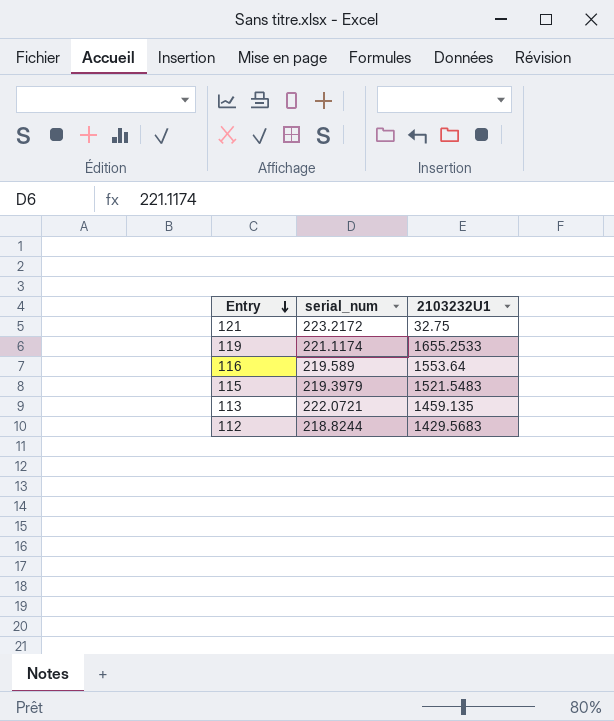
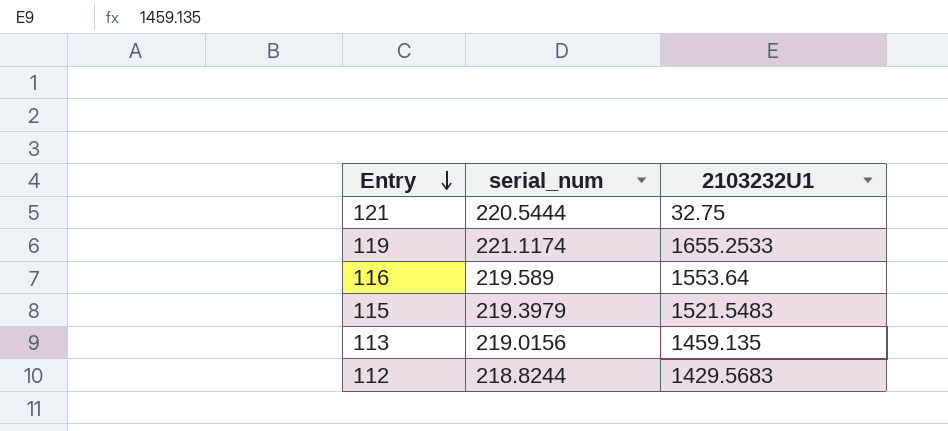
121 | serial_num: 223.2172 -> 220.5444
113 | serial_num: 222.0721 -> 219.0156

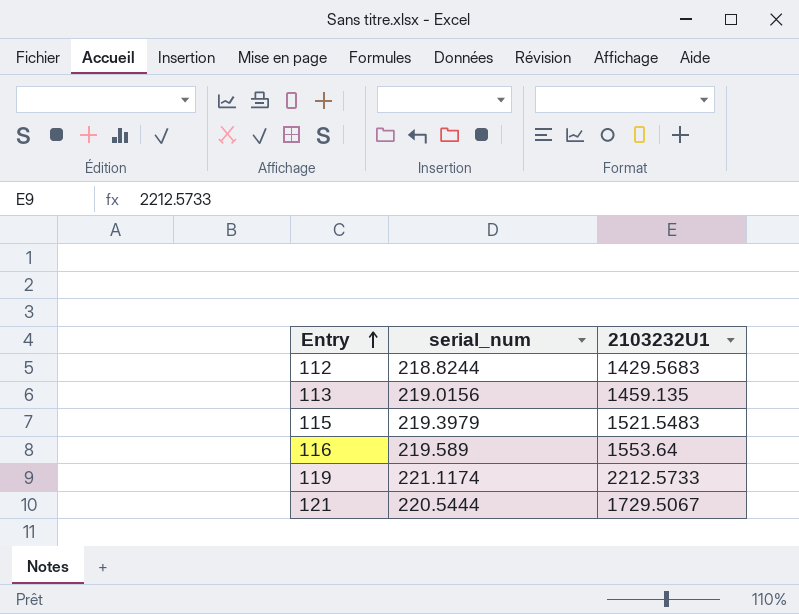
row order: Entry descending -> Entry ascending
119 | 2103232U1: 1655.2533 -> 2212.5733
121 | 2103232U1: 32.75 -> 1729.5067

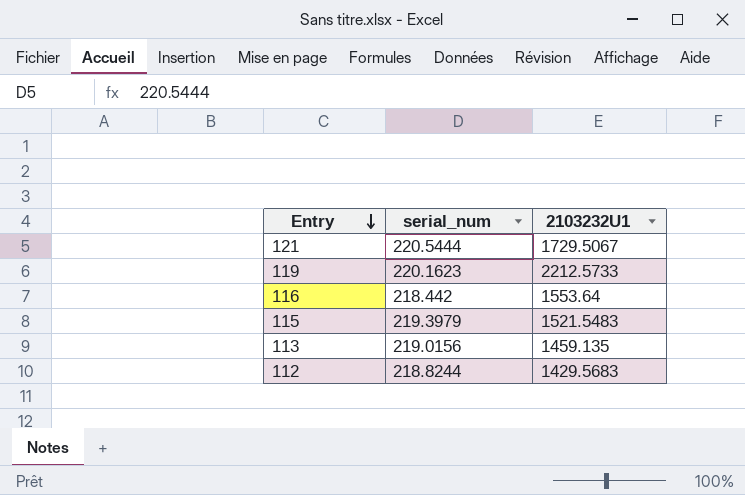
row order: Entry ascending -> Entry descending
119 | serial_num: 221.1174 -> 220.1623
116 | serial_num: 219.589 -> 218.442

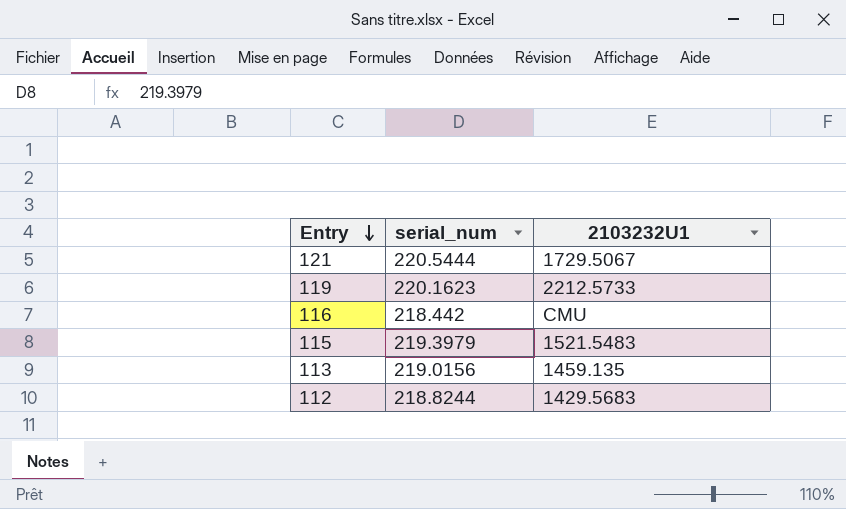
116 | 2103232U1: 1553.64 -> CMU

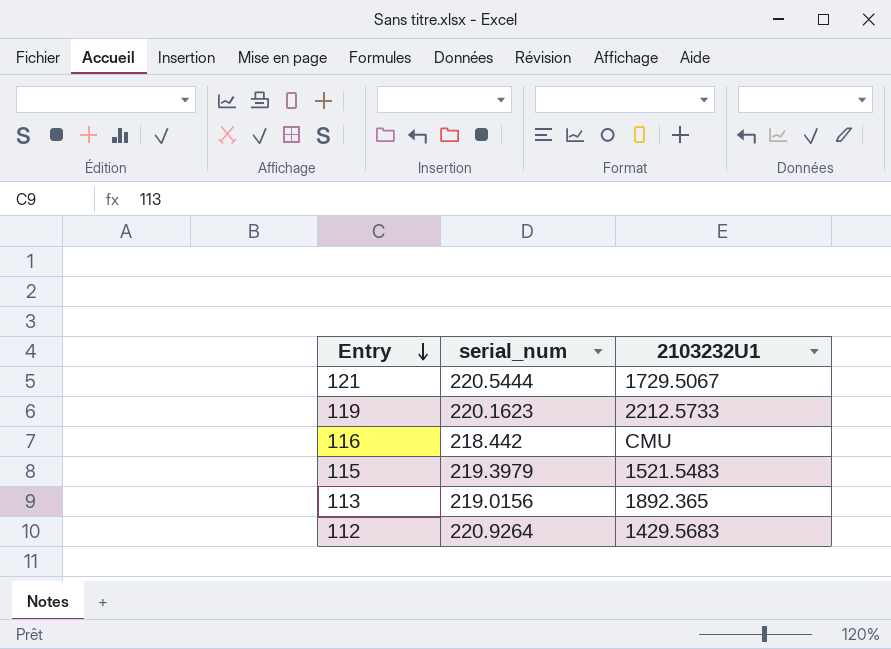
113 | 2103232U1: 1459.135 -> 1892.365
112 | serial_num: 218.8244 -> 220.9264

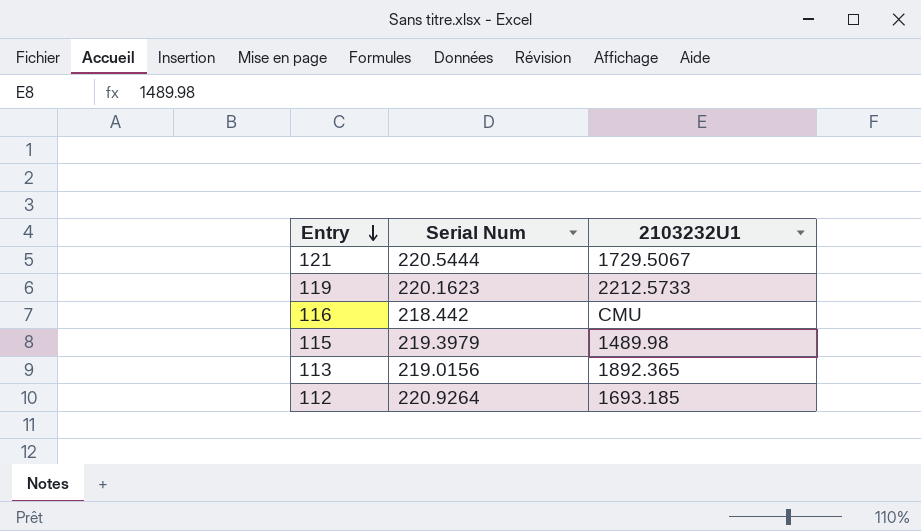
column name: serial_num -> Serial Num
115 | 2103232U1: 1521.5483 -> 1489.98
112 | 2103232U1: 1429.5683 -> 1693.185

